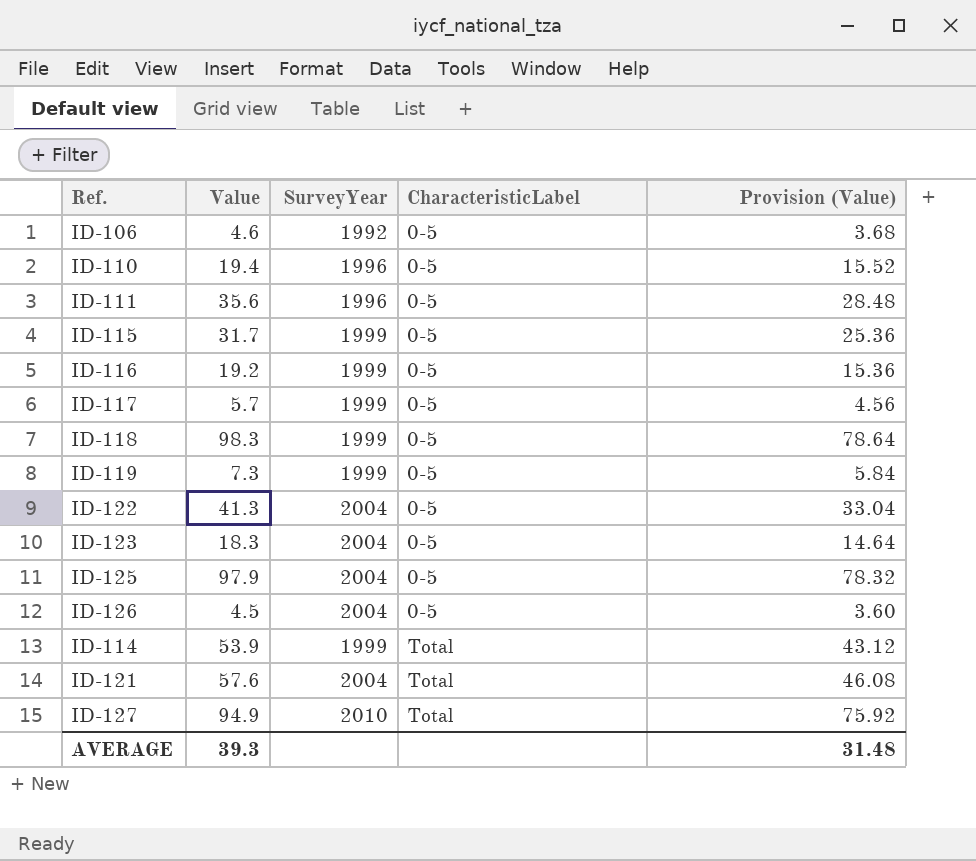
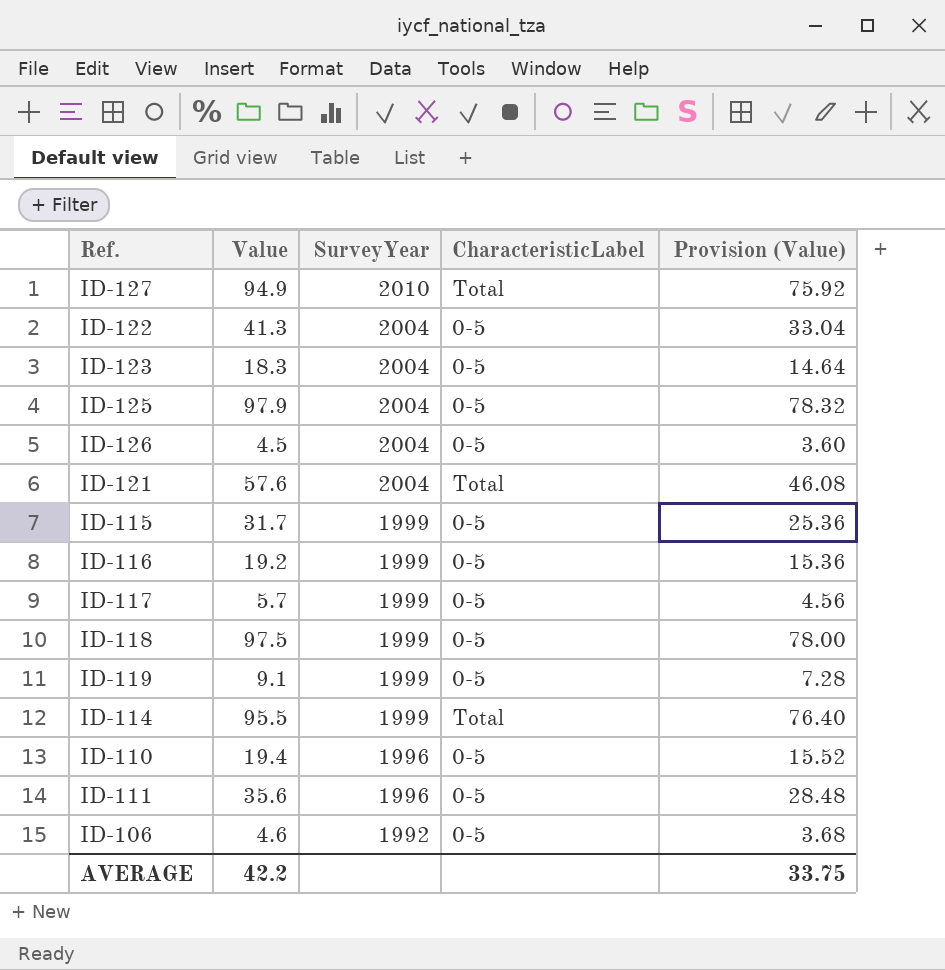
row order: CharacteristicLabel ascending -> SurveyYear descending
ID-118 | Value: 98.3 -> 97.5
ID-118 | Provision (Value): 78.64 -> 78.00
ID-119 | Value: 7.3 -> 9.1
ID-119 | Provision (Value): 5.84 -> 7.28
ID-114 | Value: 53.9 -> 95.5
ID-114 | Provision (Value): 43.12 -> 76.40
AVERAGE | Value: 39.3 -> 42.2
AVERAGE | Provision (Value): 31.48 -> 33.75

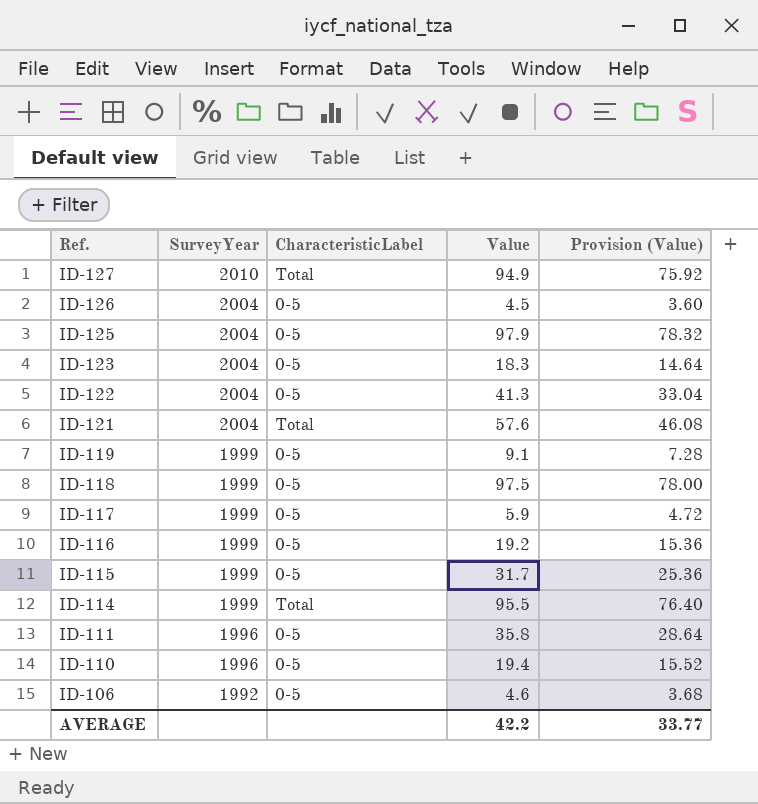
row order: SurveyYear descending -> Ref. descending
column Value | position: 2 -> 4
ID-117 | Value: 5.7 -> 5.9
ID-117 | Provision (Value): 4.56 -> 4.72
ID-111 | Value: 35.6 -> 35.8
ID-111 | Provision (Value): 28.48 -> 28.64
AVERAGE | Provision (Value): 33.75 -> 33.77

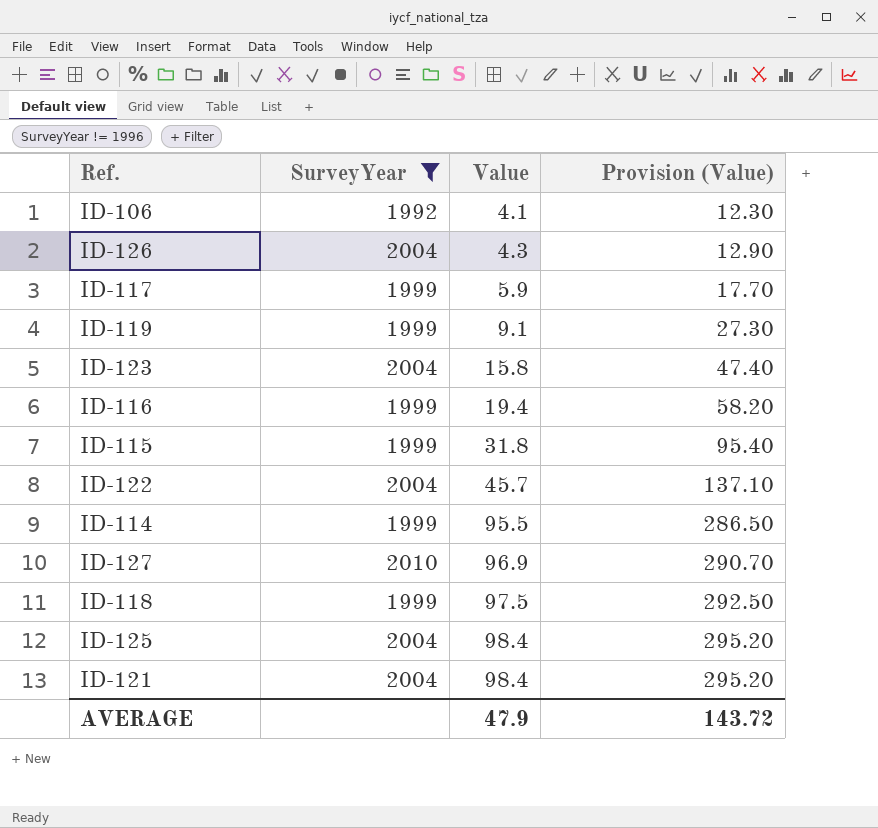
filter: none -> SurveyYear != 1996
row order: Ref. descending -> Value ascending
column CharacteristicLabel | position: 3 -> none
column Provision (Value) | formula: [Value] * 0.8 -> [Value] * 3
ID-106 | Value: 4.6 -> 4.1
ID-126 | Value: 4.5 -> 4.3
ID-123 | Value: 18.3 -> 15.8
ID-116 | Value: 19.2 -> 19.4
ID-115 | Value: 31.7 -> 31.8
ID-122 | Value: 41.3 -> 45.7
ID-127 | Value: 94.9 -> 96.9
ID-125 | Value: 97.9 -> 98.4
ID-121 | Value: 57.6 -> 98.4
AVERAGE | Value: 42.2 -> 47.9
AVERAGE | Provision (Value): 33.77 -> 143.72

